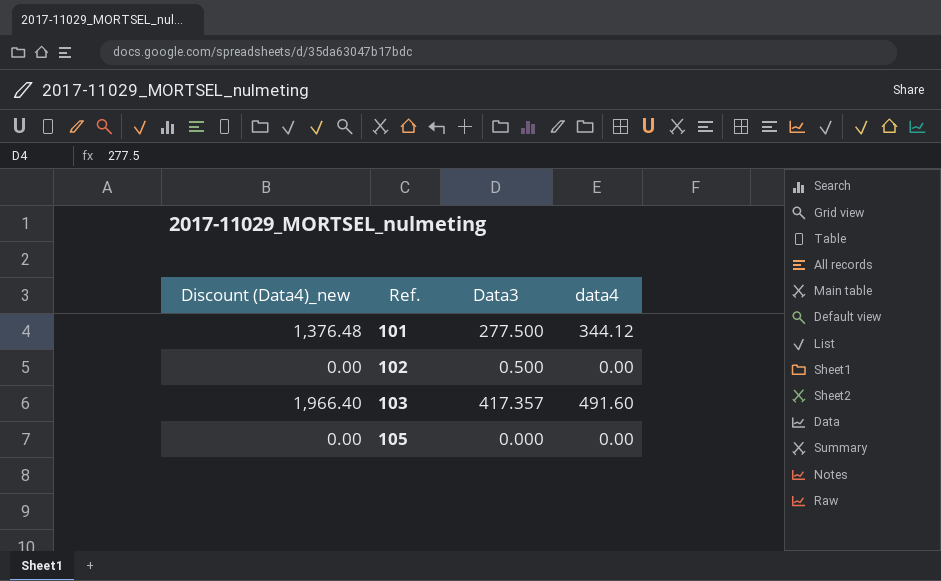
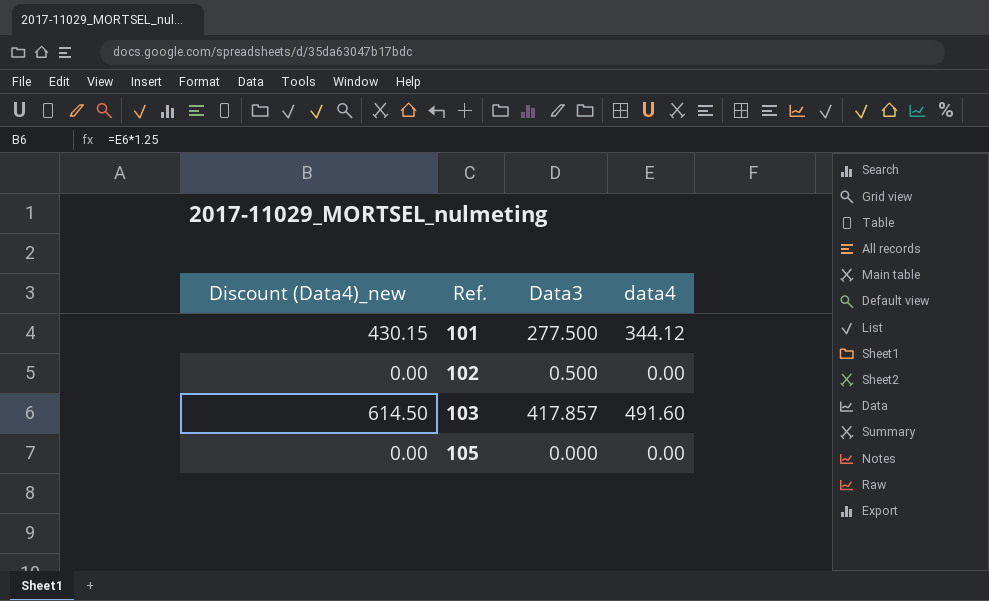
column Discount (Data4)_new | formula: [data4] * 4 -> [data4] * 1.25
103 | Data3: 417.357 -> 417.857

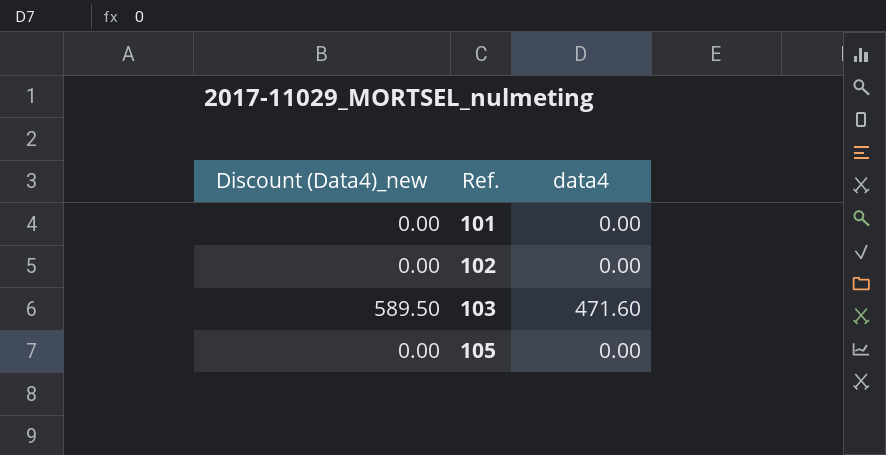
column Data3 | position: 3 -> none
101 | Discount (Data4)_new: 430.15 -> 0.00
101 | data4: 344.12 -> 0.00
103 | Discount (Data4)_new: 614.50 -> 589.50
103 | data4: 491.60 -> 471.60

